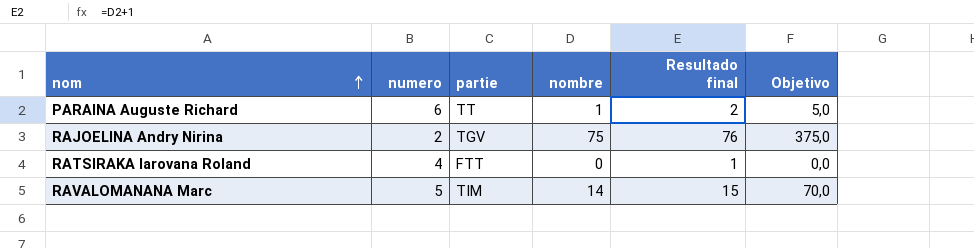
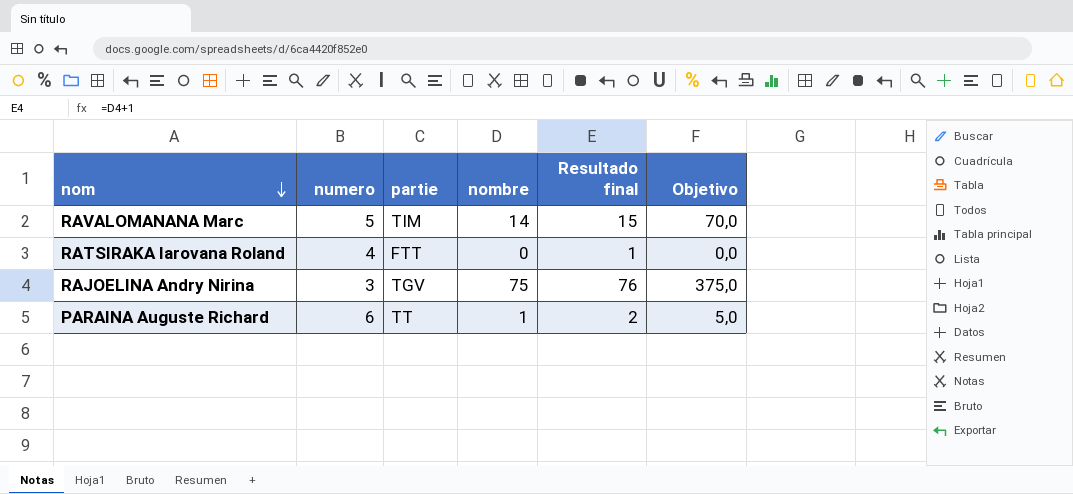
row order: nom ascending -> nom descending
RAJOELINA Andry Nirina | numero: 2 -> 3

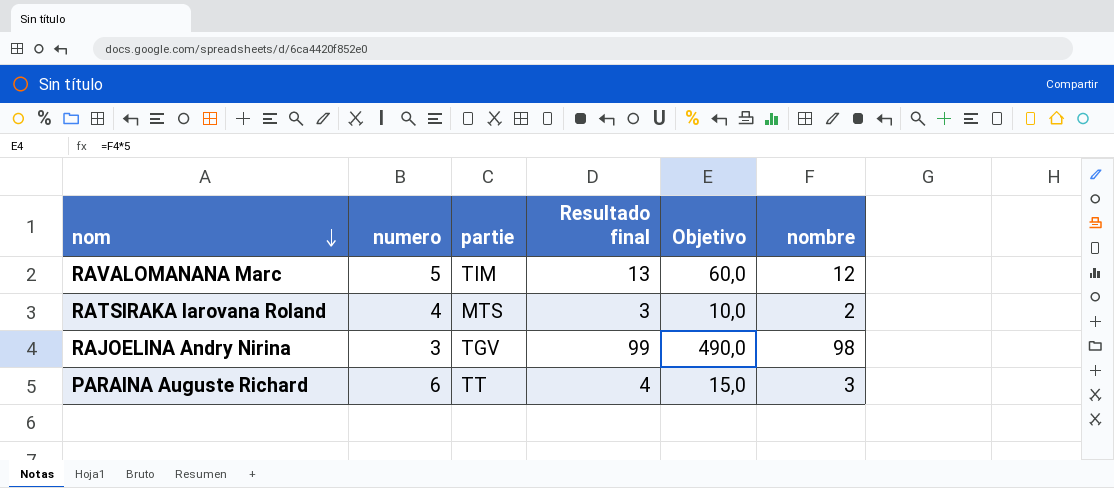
column nombre | position: 4 -> 6
RAVALOMANANA Marc | Resultado final: 15 -> 13
RAVALOMANANA Marc | Objetivo: 70,0 -> 60,0
RAVALOMANANA Marc | nombre: 14 -> 12
RATSIRAKA Iarovana Roland | partie: FTT -> MTS
RATSIRAKA Iarovana Roland | Resultado final: 1 -> 3
RATSIRAKA Iarovana Roland | Objetivo: 0,0 -> 10,0
RATSIRAKA Iarovana Roland | nombre: 0 -> 2
RAJOELINA Andry Nirina | Resultado final: 76 -> 99
RAJOELINA Andry Nirina | Objetivo: 375,0 -> 490,0
RAJOELINA Andry Nirina | nombre: 75 -> 98
PARAINA Auguste Richard | Resultado final: 2 -> 4
PARAINA Auguste Richard | Objetivo: 5,0 -> 15,0
PARAINA Auguste Richard | nombre: 1 -> 3

